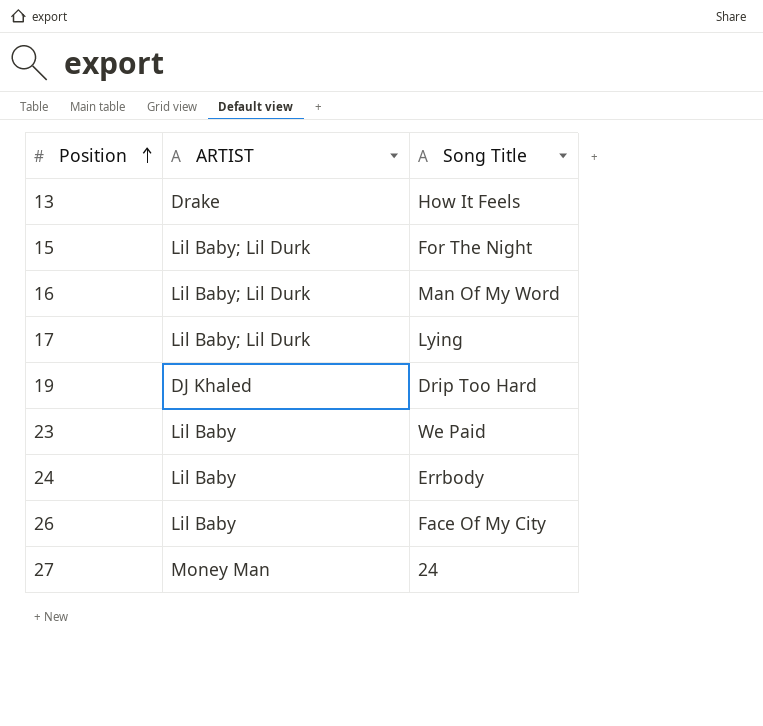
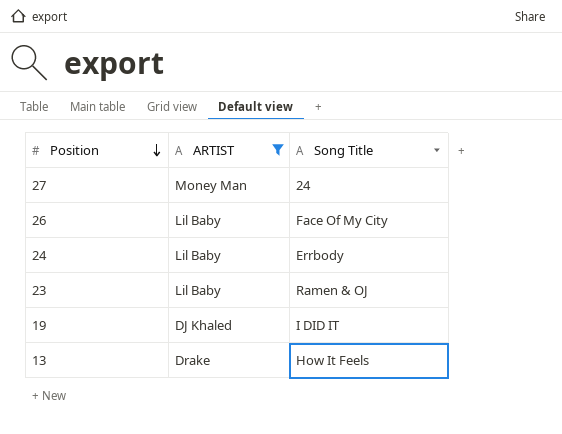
filter: none -> ARTIST != Lil Baby; Lil Durk
row order: Position ascending -> Position descending
23 | Song Title: We Paid -> Ramen & OJ
19 | Song Title: Drip Too Hard -> I DID IT

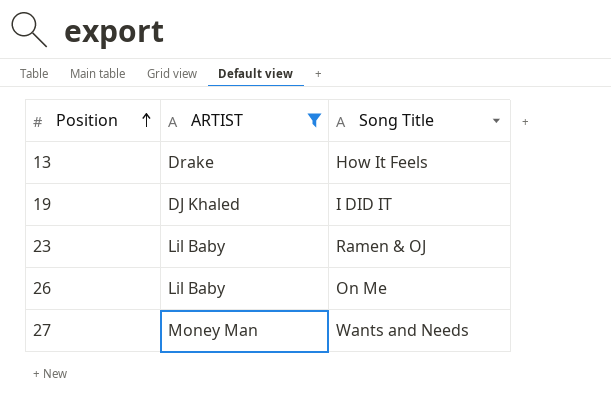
row order: Position descending -> Position ascending
row 24: Lil Baby | Errbody -> none
26 | Song Title: Face Of My City -> On Me
27 | Song Title: 24 -> Wants and Needs

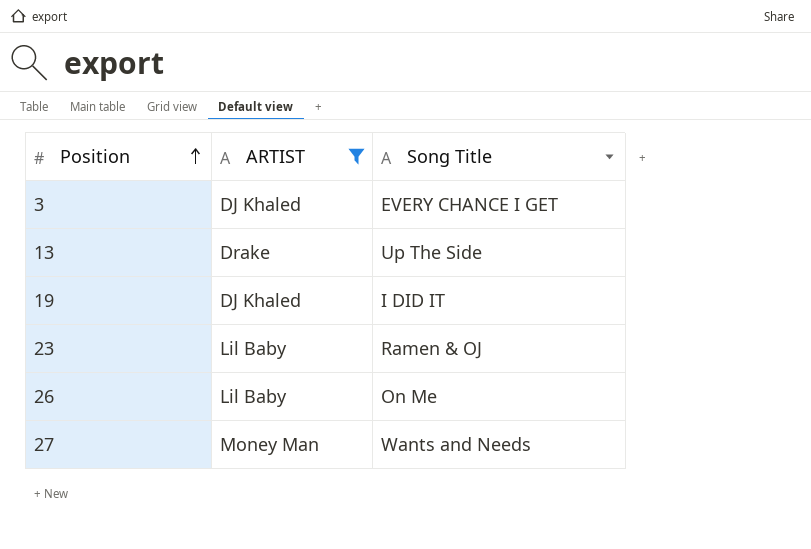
row 3: none -> DJ Khaled | EVERY CHANCE I GET
13 | Song Title: How It Feels -> Up The Side

